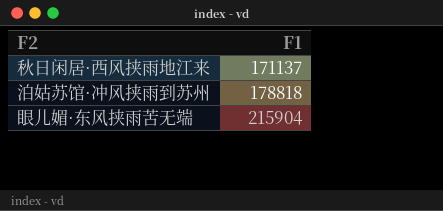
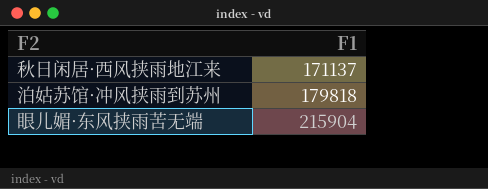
泊姑苏馆·冲风挟雨到苏州 | F1: 178818 -> 179818

